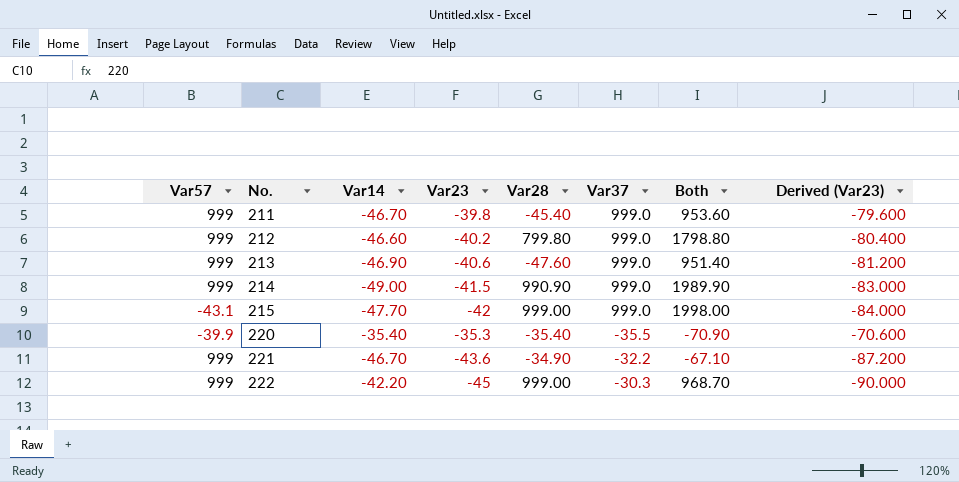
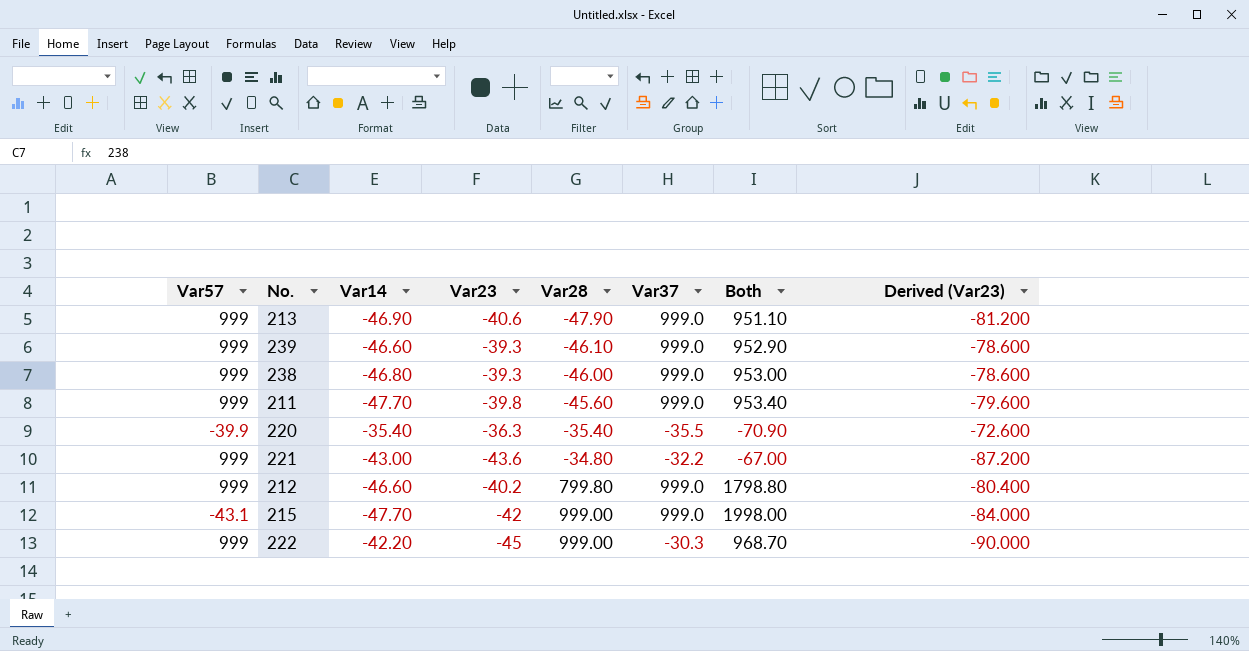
row order: No. ascending -> Var28 ascending
row 214: 999 | -49.00 | -41.5 | 990.90 | 999.0 | 1989.90 | -83.000 -> none
213 | Var28: -47.60 -> -47.90
213 | Both: 951.40 -> 951.10
row 239: none -> 999 | -46.60 | -39.3 | -46.10 | 999.0 | 952.90 | -78.600
row 238: none -> 999 | -46.80 | -39.3 | -46.00 | 999.0 | 953.00 | -78.600
211 | Var14: -46.70 -> -47.70
211 | Var28: -45.40 -> -45.60
211 | Both: 953.60 -> 953.40
220 | Var23: -35.3 -> -36.3
220 | Derived (Var23): -70.600 -> -72.600
221 | Var14: -46.70 -> -43.00
221 | Var28: -34.90 -> -34.80
221 | Both: -67.10 -> -67.00

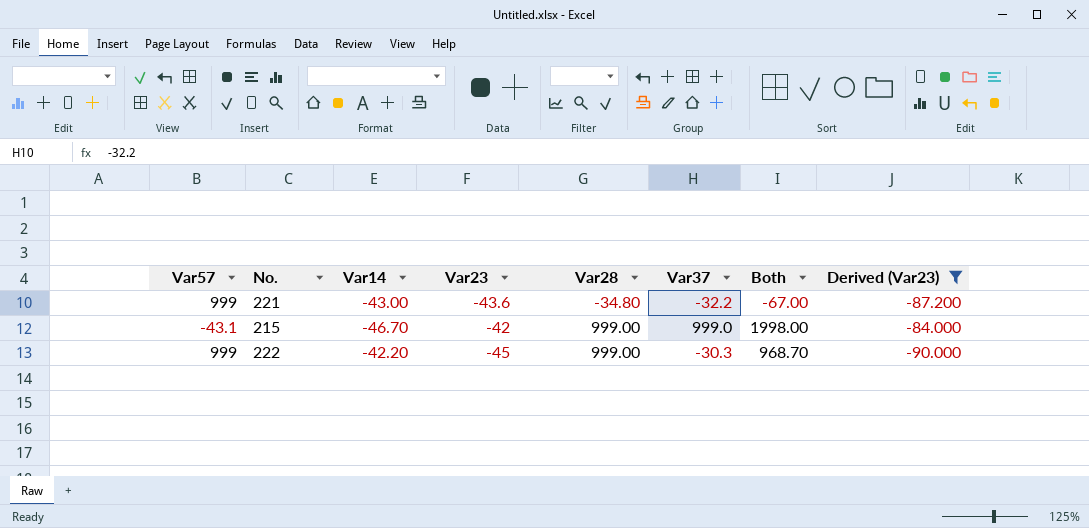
filter: none -> Derived (Var23) <= -84.000
215 | Var14: -47.70 -> -46.70

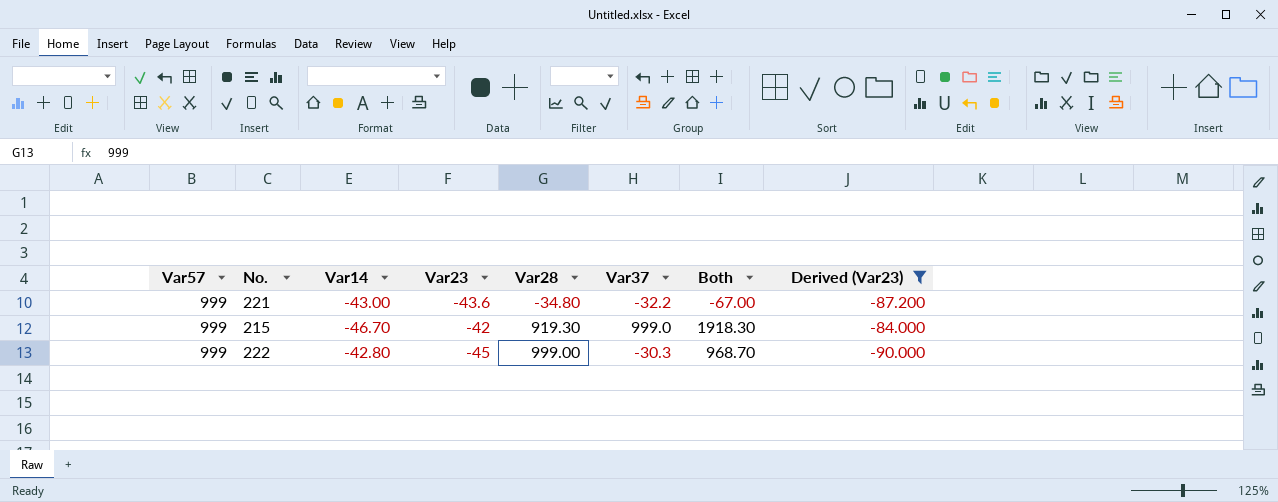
215 | Var57: -43.1 -> 999
215 | Var28: 999.00 -> 919.30
215 | Both: 1998.00 -> 1918.30
222 | Var14: -42.20 -> -42.80

